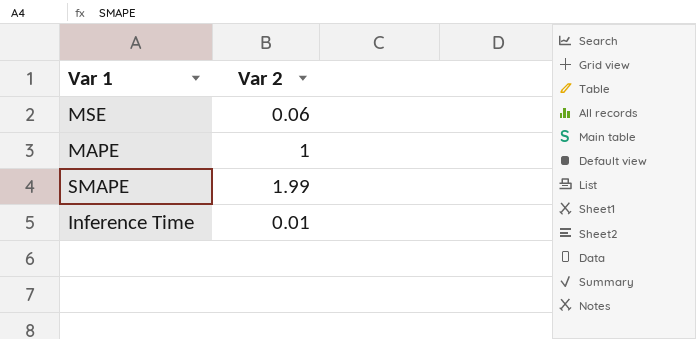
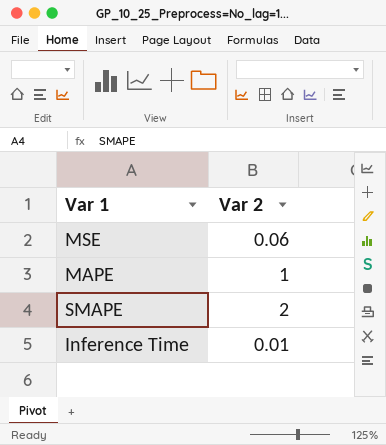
SMAPE | Var 2: 1.99 -> 2

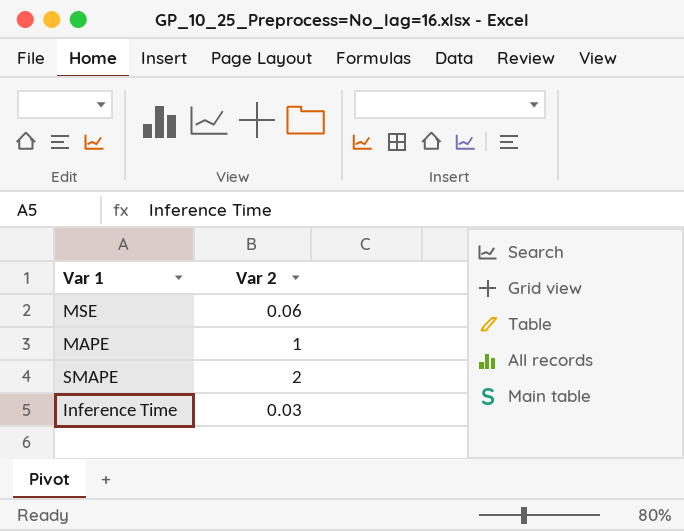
Inference Time | Var 2: 0.01 -> 0.03

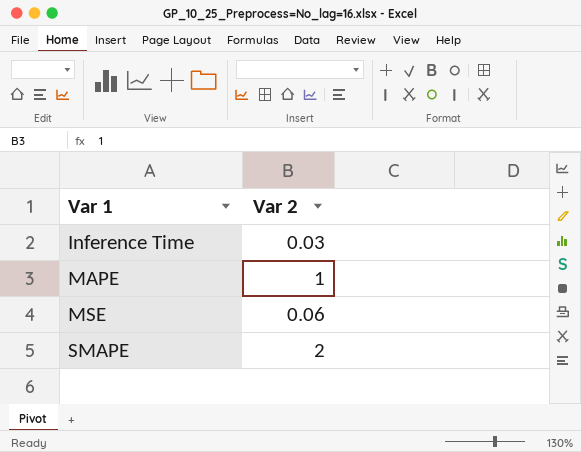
row order: none -> Var 1 ascending

